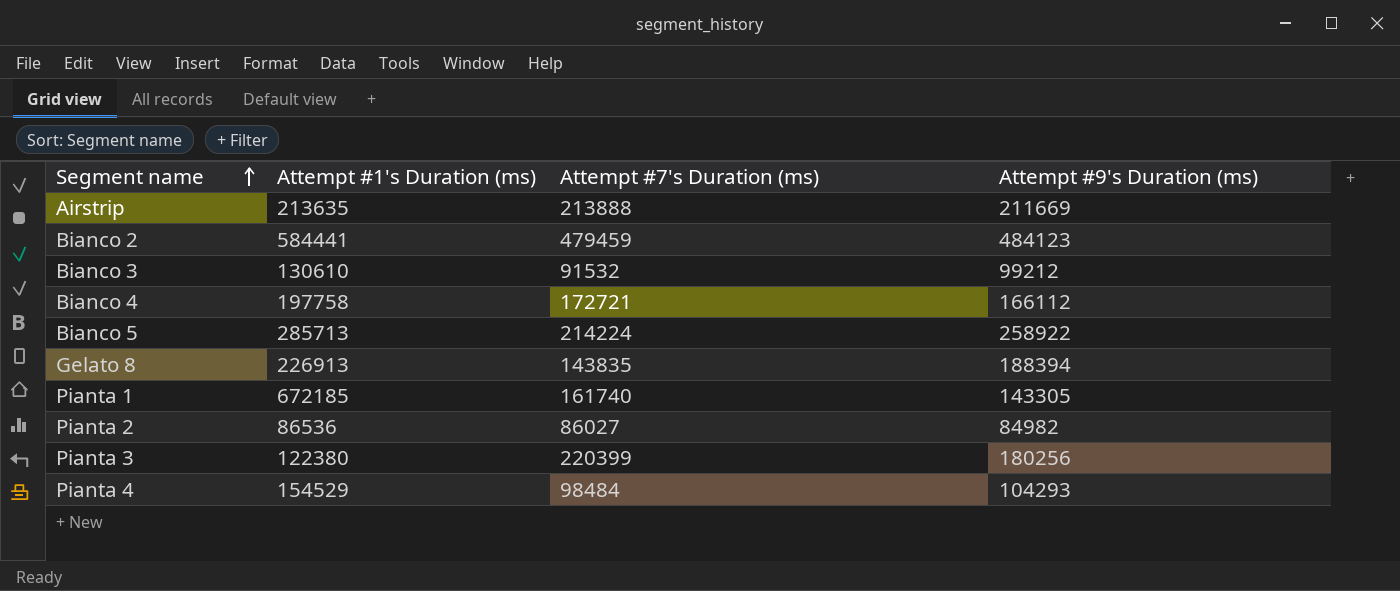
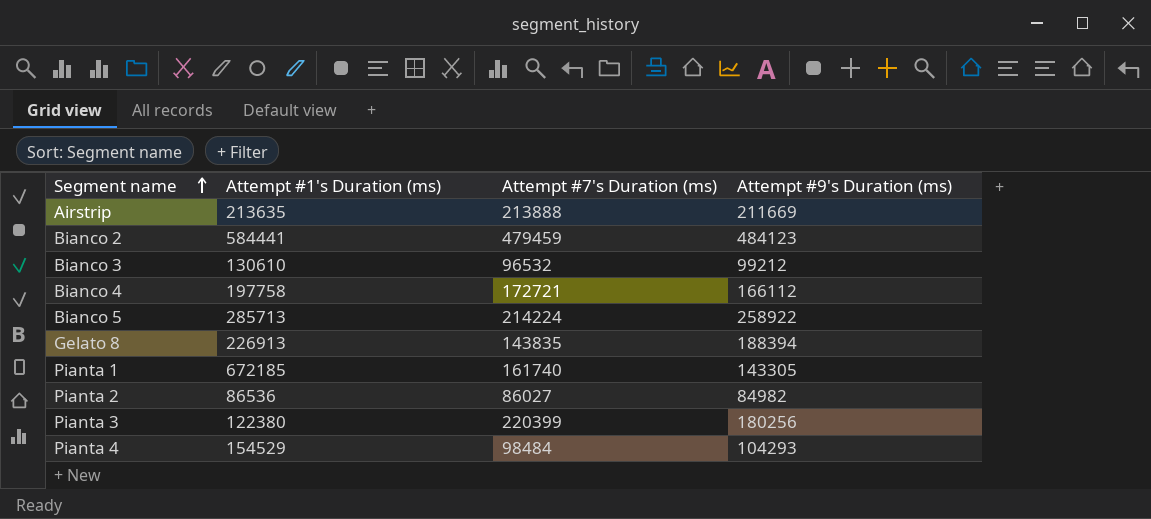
Bianco 3 | Attempt #7's Duration (ms): 91532 -> 96532

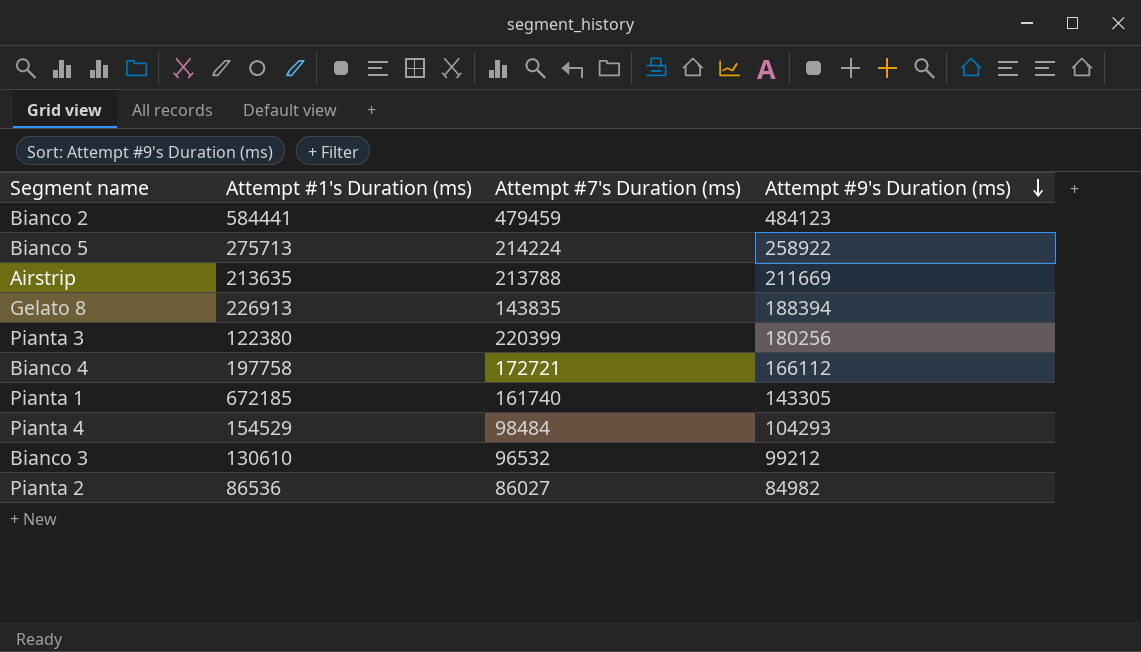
row order: Segment name ascending -> Attempt #9's Duration (ms) descending
Bianco 5 | Attempt #1's Duration (ms): 285713 -> 275713
Airstrip | Attempt #7's Duration (ms): 213888 -> 213788

